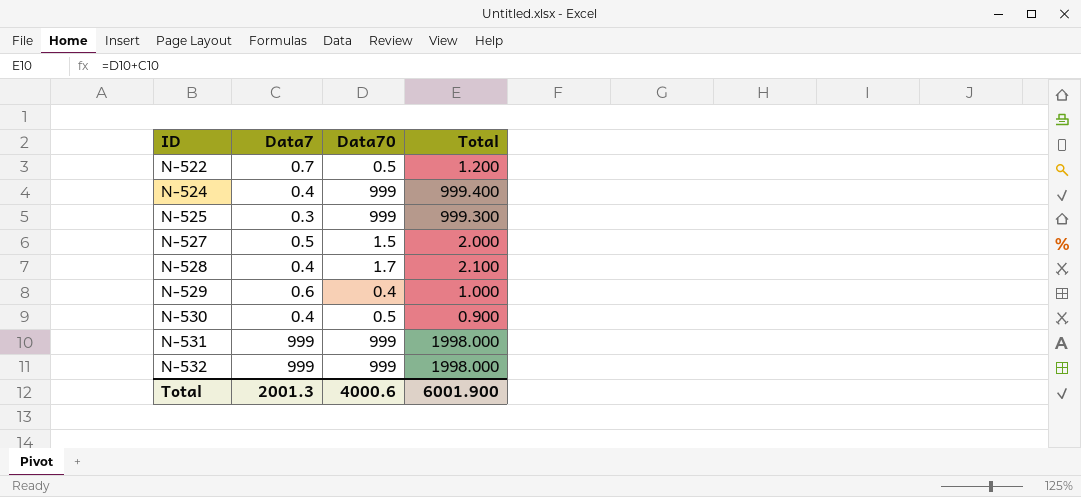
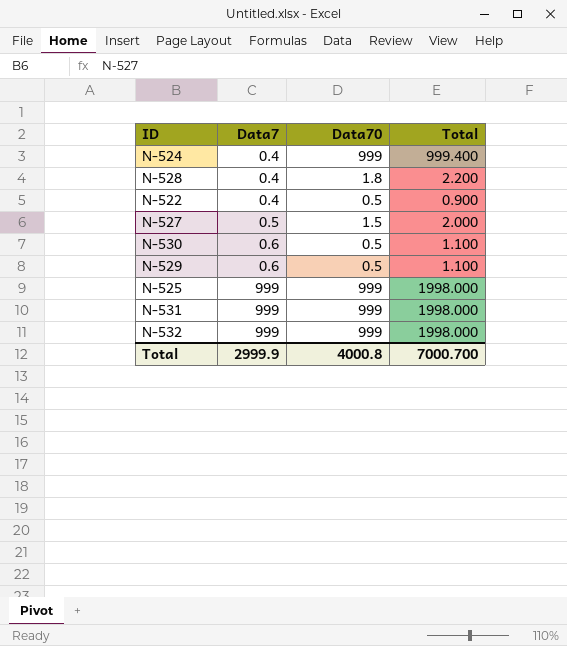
row order: ID ascending -> Data7 ascending
N-528 | Data70: 1.7 -> 1.8
N-528 | Total: 2.100 -> 2.200
N-522 | Data7: 0.7 -> 0.4
N-522 | Total: 1.200 -> 0.900
N-530 | Data7: 0.4 -> 0.6
N-530 | Total: 0.900 -> 1.100
N-529 | Data70: 0.4 -> 0.5
N-529 | Total: 1.000 -> 1.100
N-525 | Data7: 0.3 -> 999
N-525 | Total: 999.300 -> 1998.000
Total | Data7: 2001.3 -> 2999.9
Total | Data70: 4000.6 -> 4000.8
Total | Total: 6001.900 -> 7000.700

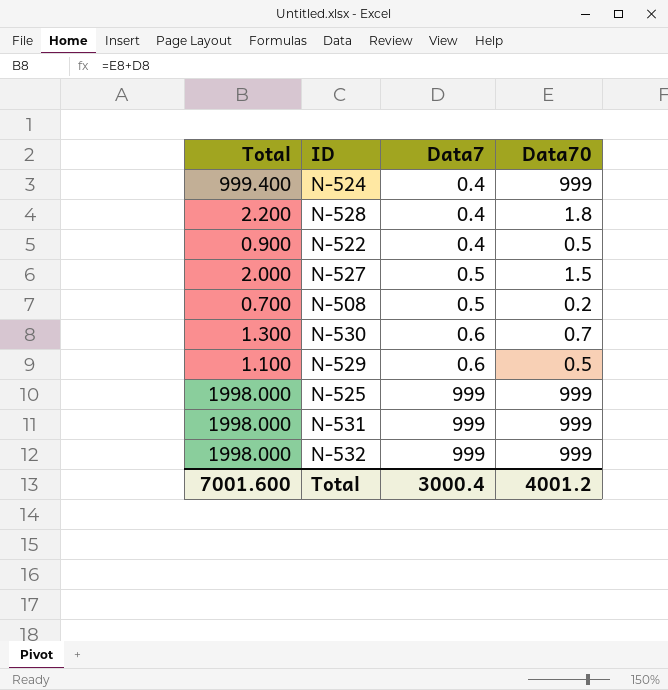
column Total | position: 4 -> 1
row N-508: none -> 0.700 | 0.5 | 0.2
N-530 | Total: 1.100 -> 1.300
N-530 | Data70: 0.5 -> 0.7
Total | Total: 7000.700 -> 7001.600
Total | Data7: 2999.9 -> 3000.4
Total | Data70: 4000.8 -> 4001.2

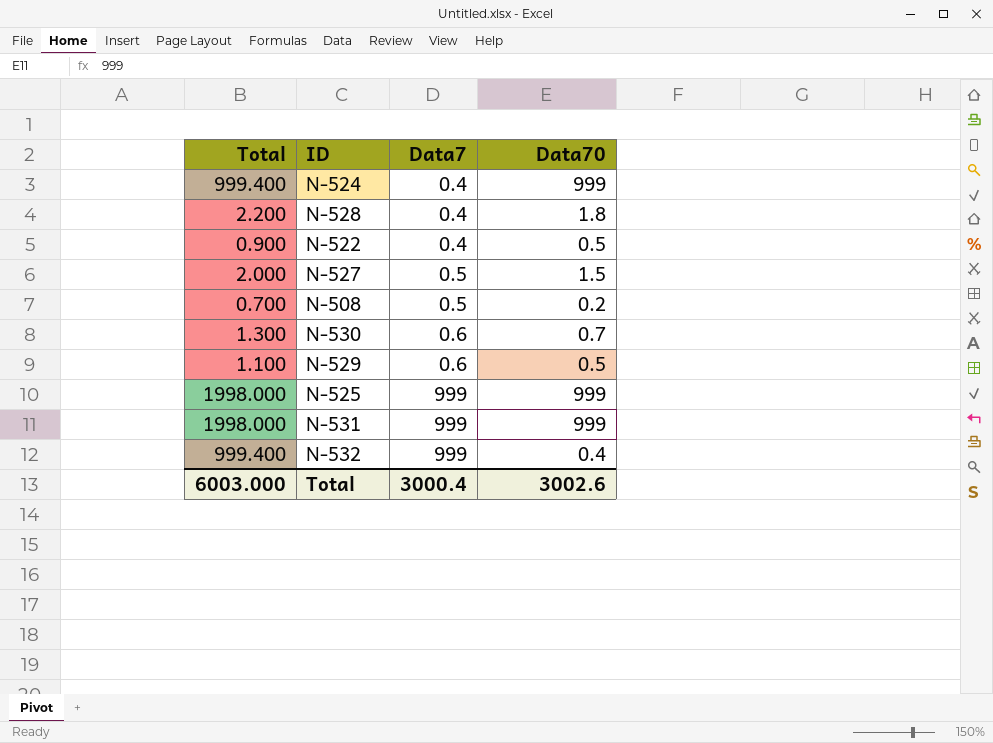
N-532 | Total: 1998.000 -> 999.400
N-532 | Data70: 999 -> 0.4
Total | Total: 7001.600 -> 6003.000
Total | Data70: 4001.2 -> 3002.6

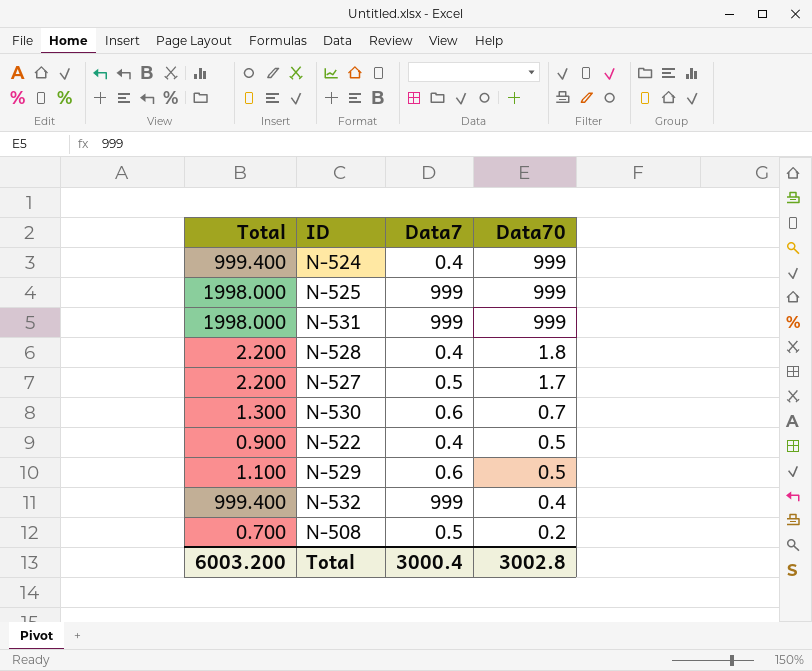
row order: Data7 ascending -> Data70 descending
N-527 | Total: 2.000 -> 2.200
N-527 | Data70: 1.5 -> 1.7
Total | Total: 6003.000 -> 6003.200
Total | Data70: 3002.6 -> 3002.8

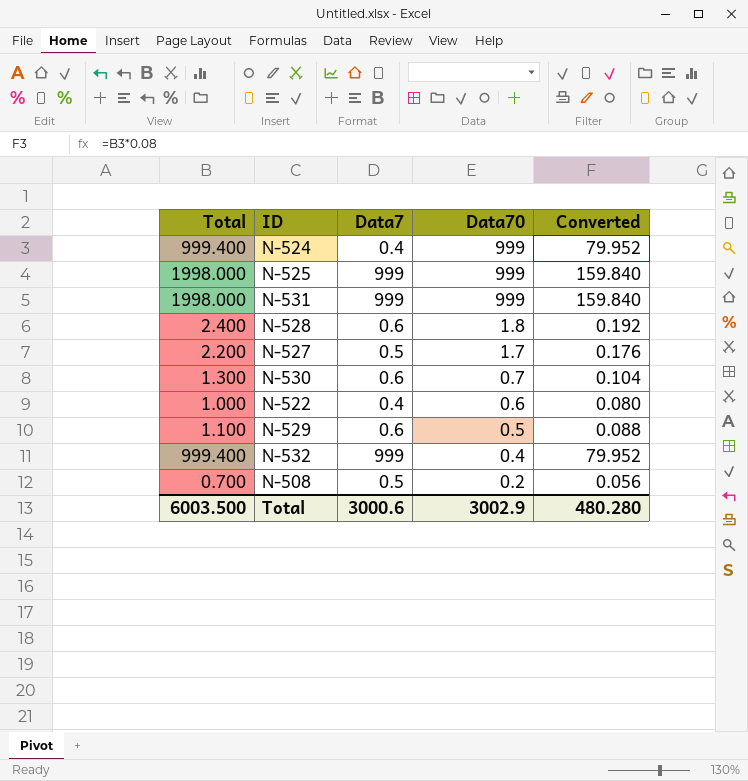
column Converted | formula: none -> [Total] * 0.08
N-528 | Total: 2.200 -> 2.400
N-528 | Data7: 0.4 -> 0.6
N-522 | Total: 0.900 -> 1.000
N-522 | Data70: 0.5 -> 0.6
Total | Total: 6003.200 -> 6003.500
Total | Data7: 3000.4 -> 3000.6
Total | Data70: 3002.8 -> 3002.9

